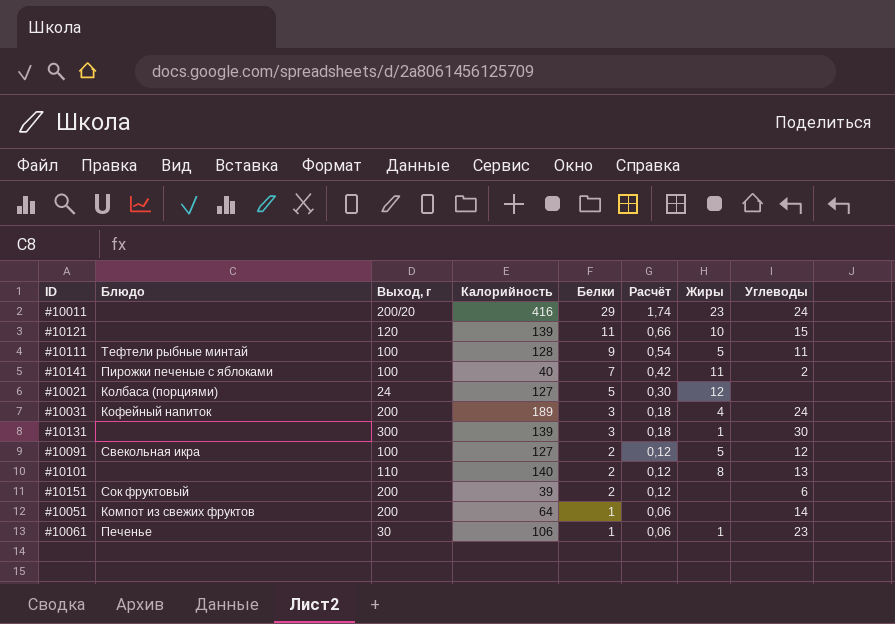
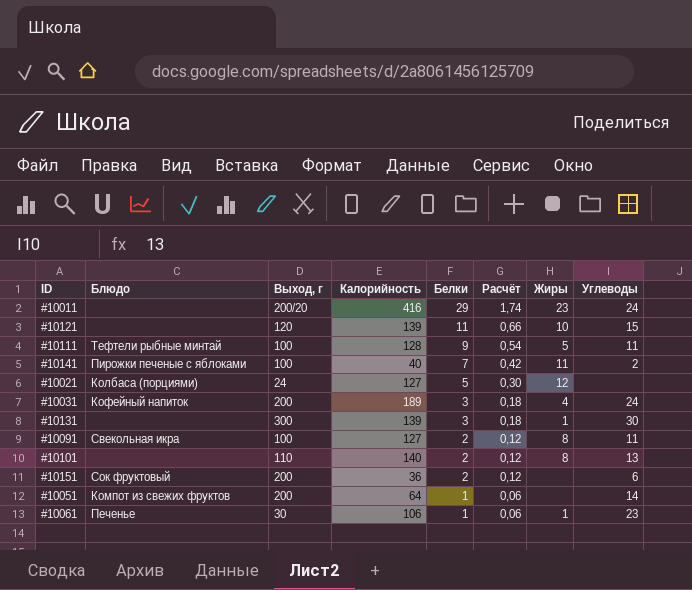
#10091 | Жиры: 5 -> 8
#10091 | Углеводы: 12 -> 11
#10151 | Калорийность: 39 -> 36

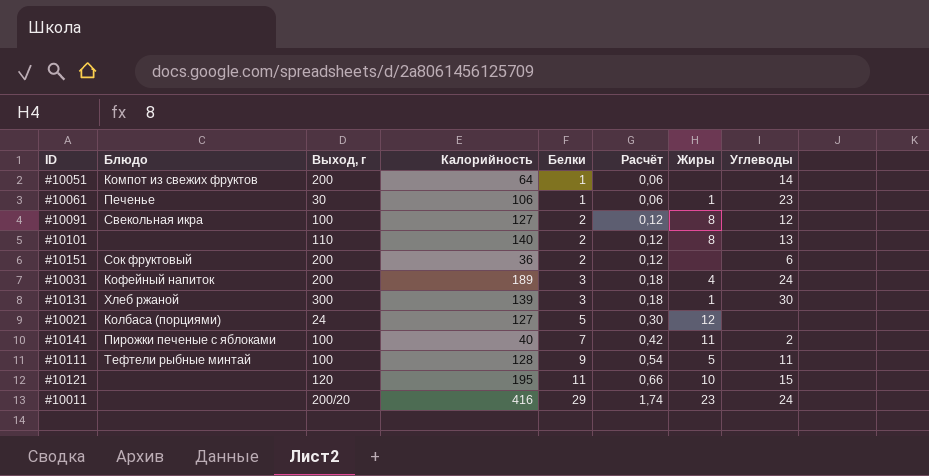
row order: Белки descending -> Белки ascending
#10091 | Углеводы: 11 -> 12
#10131 | Блюдо: none -> Хлеб ржаной
#10121 | Калорийность: 139 -> 195

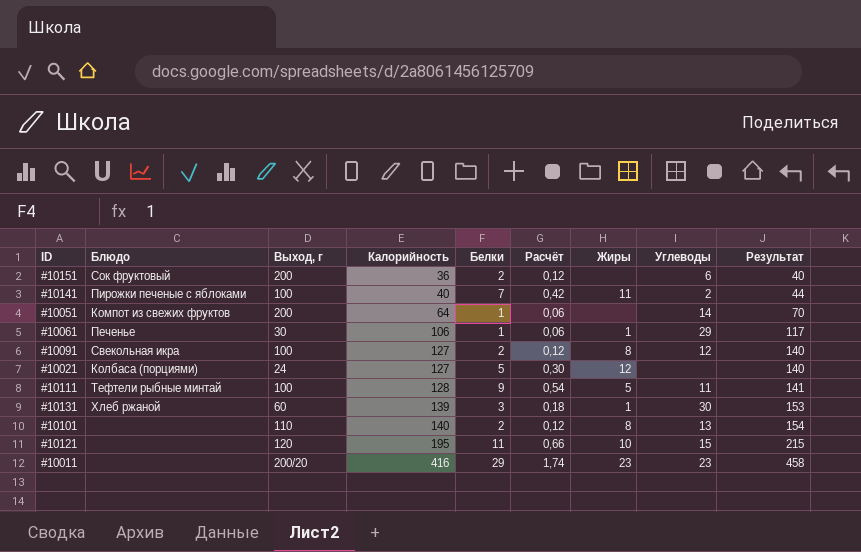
row order: Белки ascending -> Калорийность ascending
column Результат | formula: none -> [Калорийность] * 1,1
row #10031: Кофейный напиток | 200 | 189 | 3 | 0,18 | 4 | 24 -> none
#10061 | Углеводы: 23 -> 29
#10131 | Выход, г: 300 -> 60
#10011 | Углеводы: 24 -> 23

